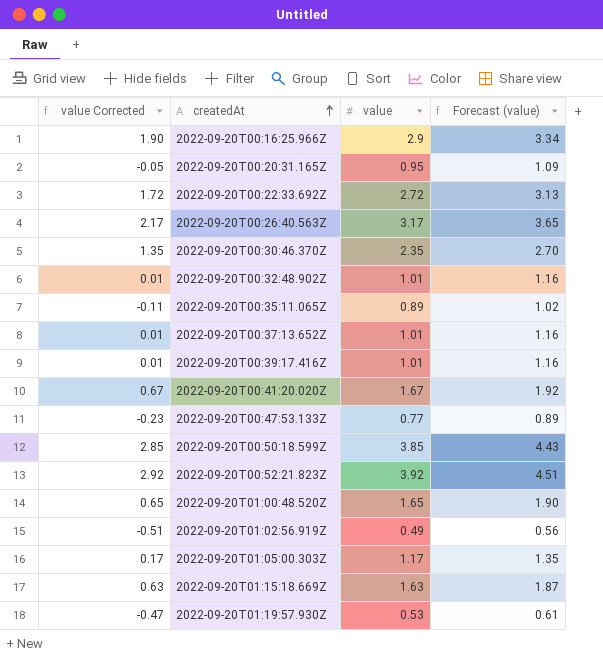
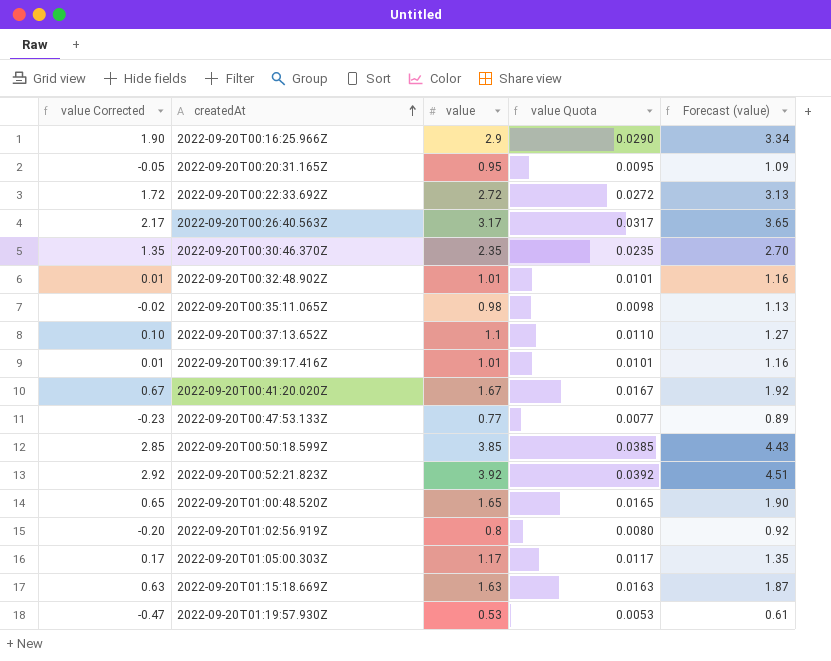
column value Quota | formula: none -> [value] * 0.01
2022-09-20T00:35:11.065Z | value Corrected: -0.11 -> -0.02
2022-09-20T00:35:11.065Z | value: 0.89 -> 0.98
2022-09-20T00:35:11.065Z | Forecast (value): 1.02 -> 1.13
2022-09-20T00:37:13.652Z | value Corrected: 0.01 -> 0.10
2022-09-20T00:37:13.652Z | value: 1.01 -> 1.1
2022-09-20T00:37:13.652Z | Forecast (value): 1.16 -> 1.27
2022-09-20T01:02:56.919Z | value Corrected: -0.51 -> -0.20
2022-09-20T01:02:56.919Z | value: 0.49 -> 0.8
2022-09-20T01:02:56.919Z | Forecast (value): 0.56 -> 0.92

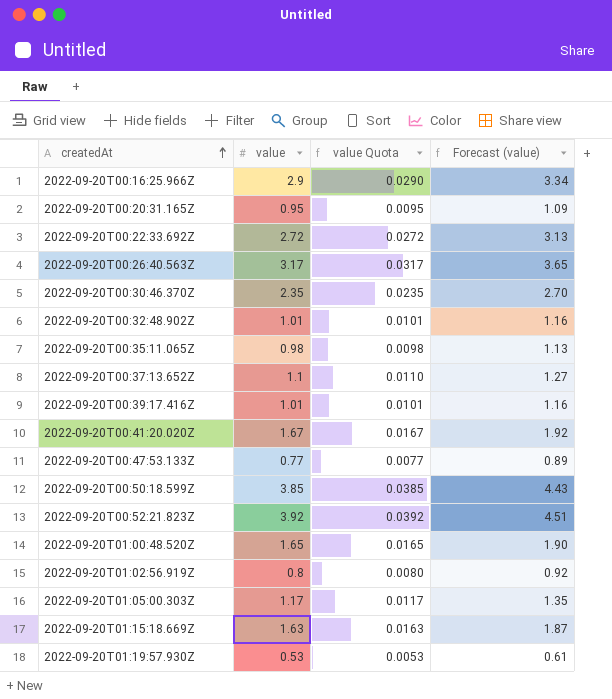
column value Corrected | formula: [value] - 1 -> none

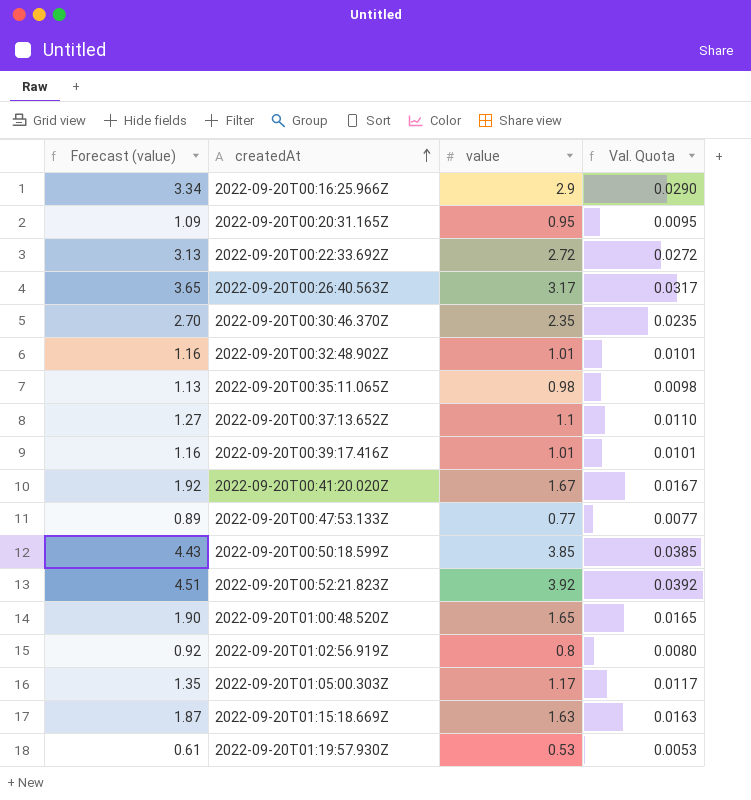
column Forecast (value) | position: 4 -> 1
column name: value Quota -> Val. Quota

